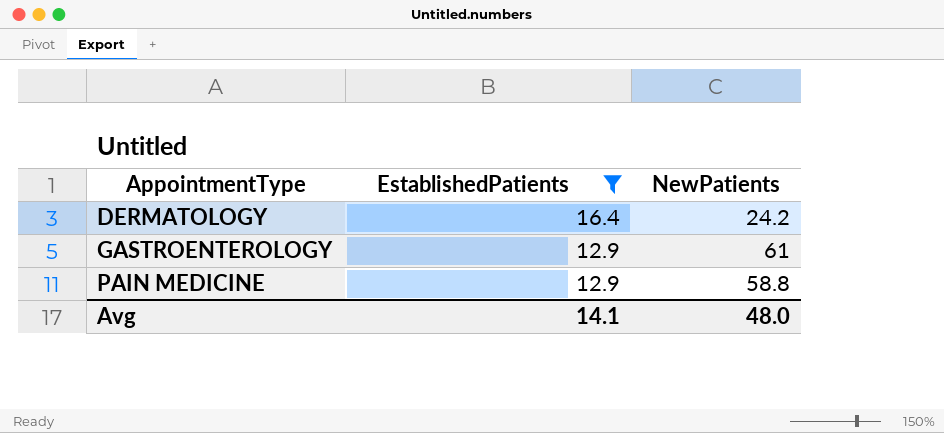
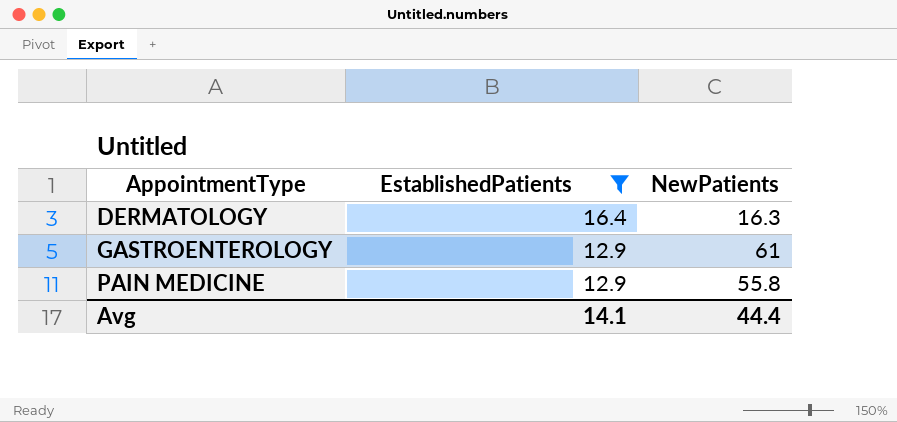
DERMATOLOGY | NewPatients: 24.2 -> 16.3
PAIN MEDICINE | NewPatients: 58.8 -> 55.8
Avg | NewPatients: 48.0 -> 44.4

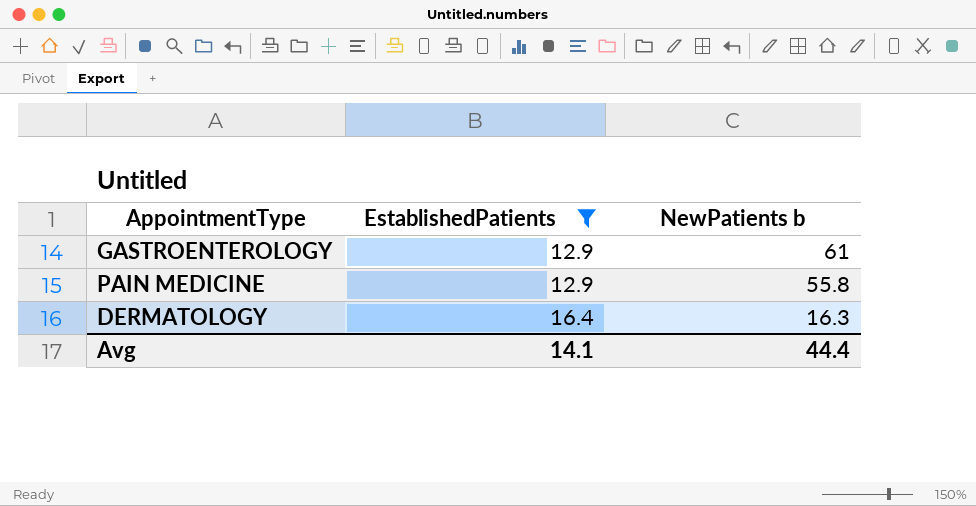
row order: AppointmentType ascending -> EstablishedPatients ascending
column name: NewPatients -> NewPatients b

